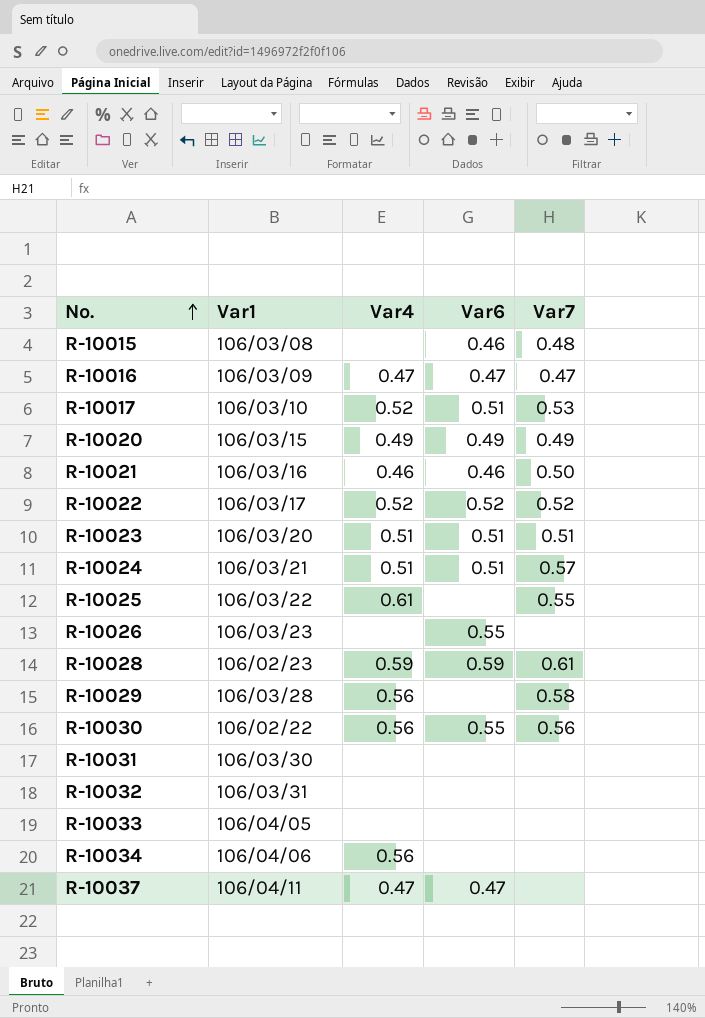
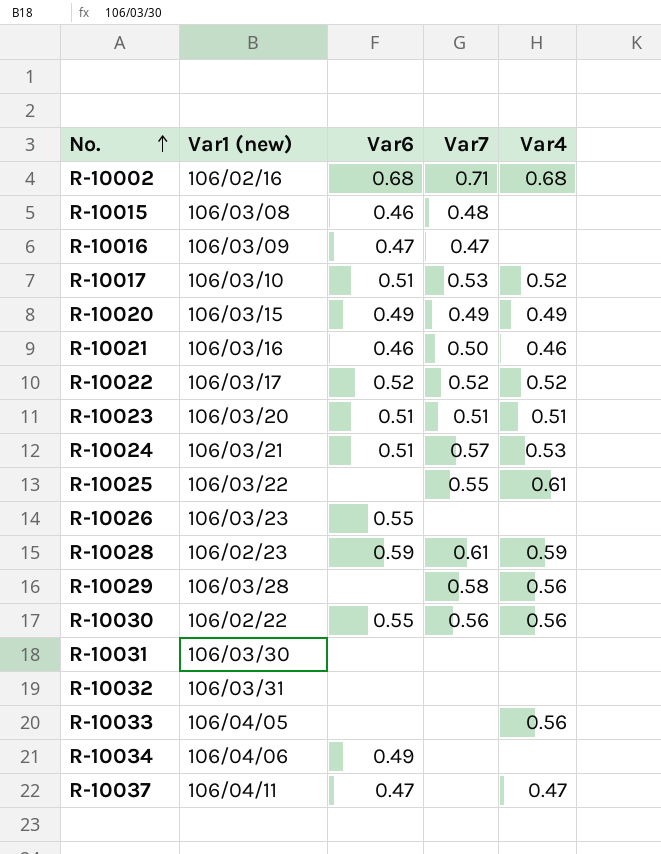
column name: Var1 -> Var1 (new)
column Var4 | position: 3 -> 5
row R-10002: none -> 106/02/16 | 0.68 | 0.71 | 0.68
R-10016 | Var4: 0.47 -> none
R-10024 | Var4: 0.51 -> 0.53
R-10033 | Var4: none -> 0.56
R-10034 | Var6: none -> 0.49
R-10034 | Var4: 0.56 -> none

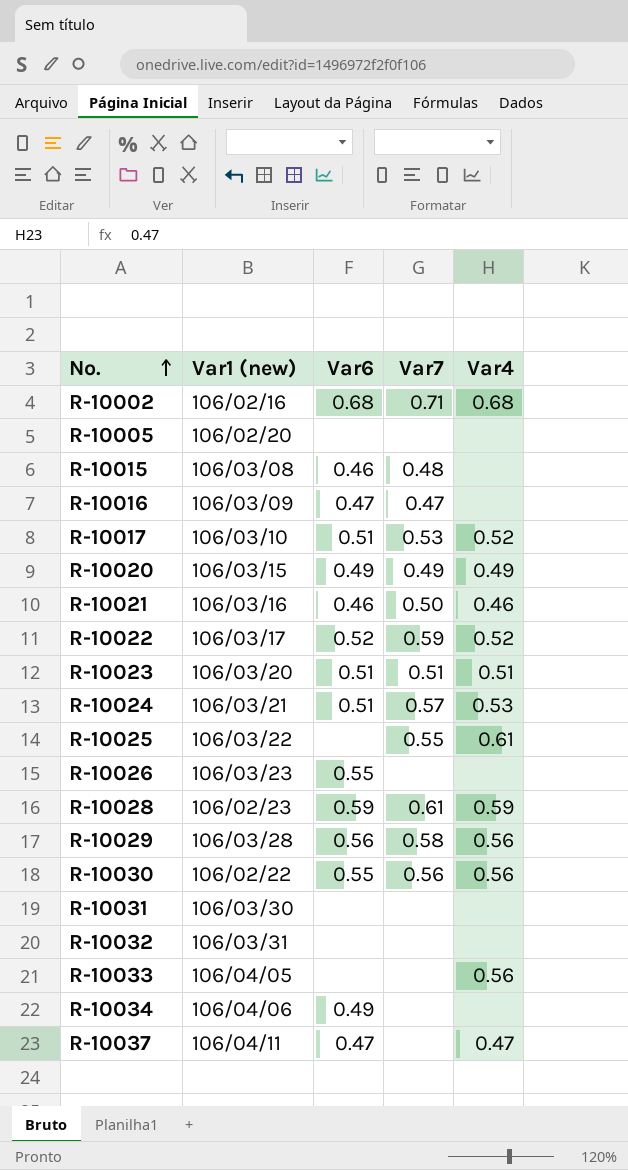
row R-10005: none -> 106/02/20 | none | none | none
R-10022 | Var7: 0.52 -> 0.59
R-10029 | Var6: none -> 0.56

